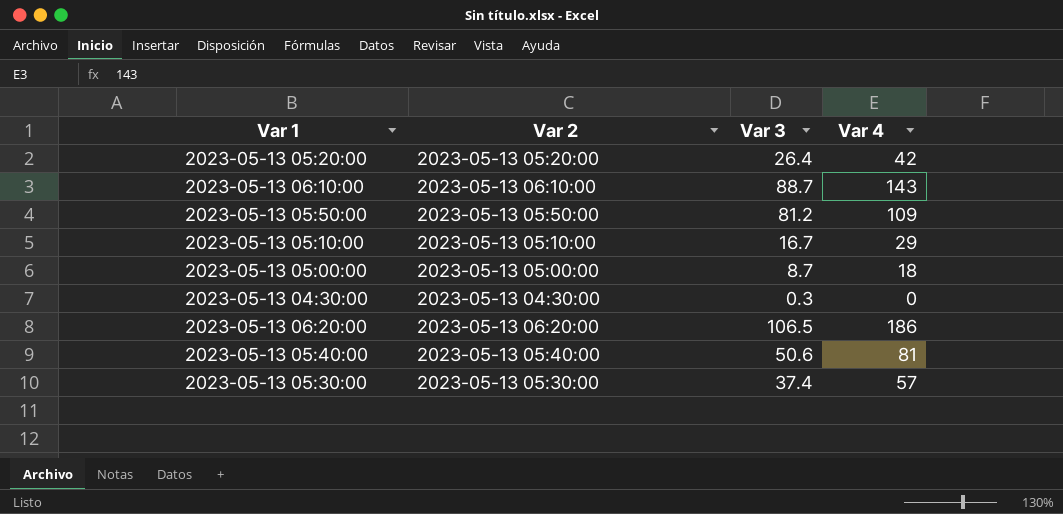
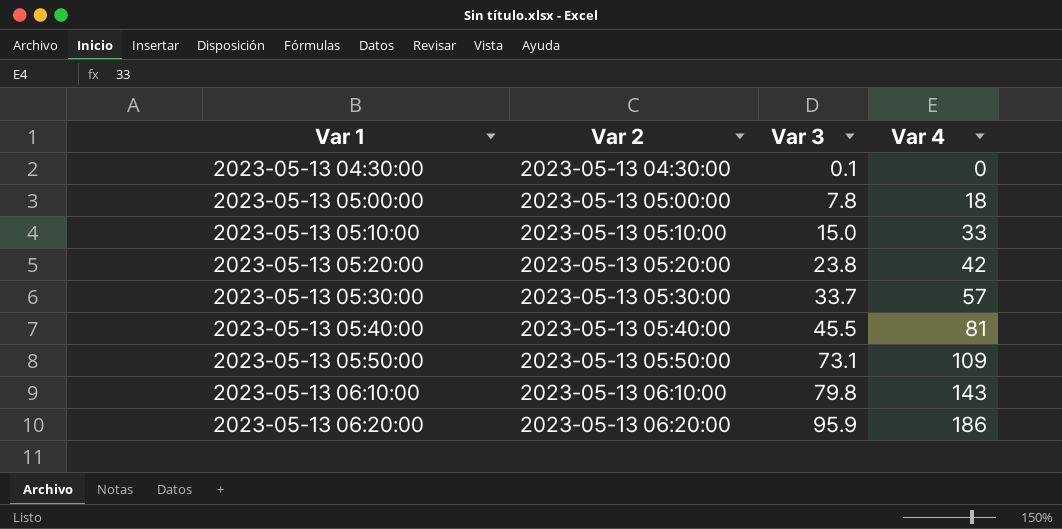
row order: none -> Var 1 ascending
2023-05-13 04:30:00 | Var 3: 0.3 -> 0.1
2023-05-13 05:00:00 | Var 3: 8.7 -> 7.8
2023-05-13 05:10:00 | Var 3: 16.7 -> 15.0
2023-05-13 05:10:00 | Var 4: 29 -> 33
2023-05-13 05:20:00 | Var 3: 26.4 -> 23.8
2023-05-13 05:30:00 | Var 3: 37.4 -> 33.7
2023-05-13 05:40:00 | Var 3: 50.6 -> 45.5
2023-05-13 05:50:00 | Var 3: 81.2 -> 73.1
2023-05-13 06:10:00 | Var 3: 88.7 -> 79.8
2023-05-13 06:20:00 | Var 3: 106.5 -> 95.9

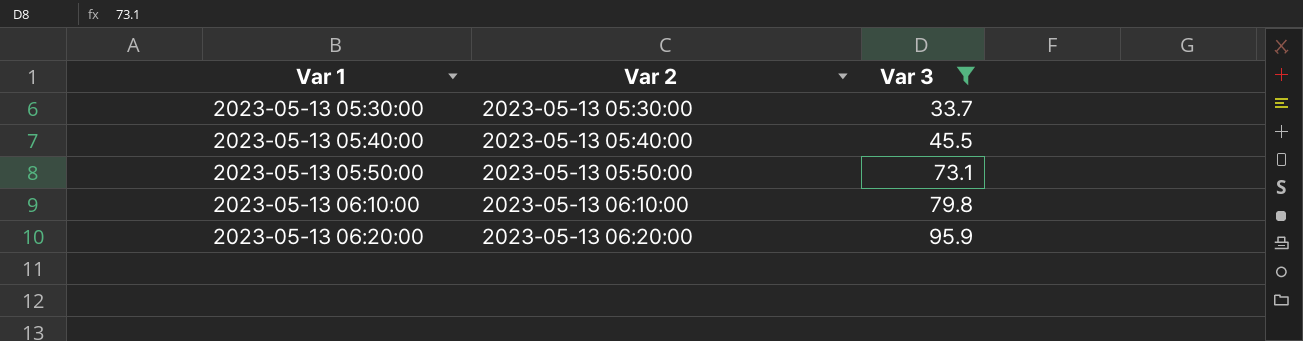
filter: none -> Var 3 >= 33.7
column Var 4 | position: 4 -> none

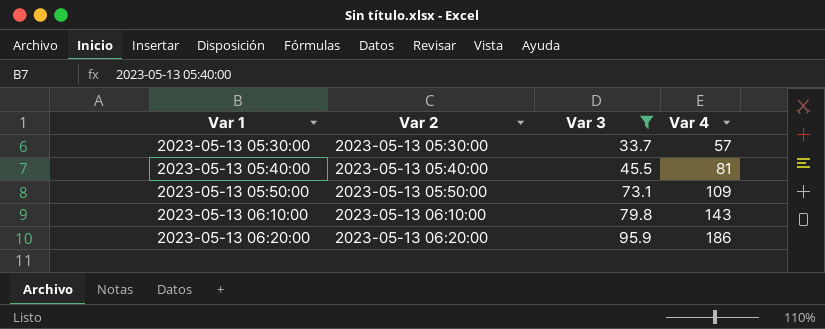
column Var 4 | position: none -> 4

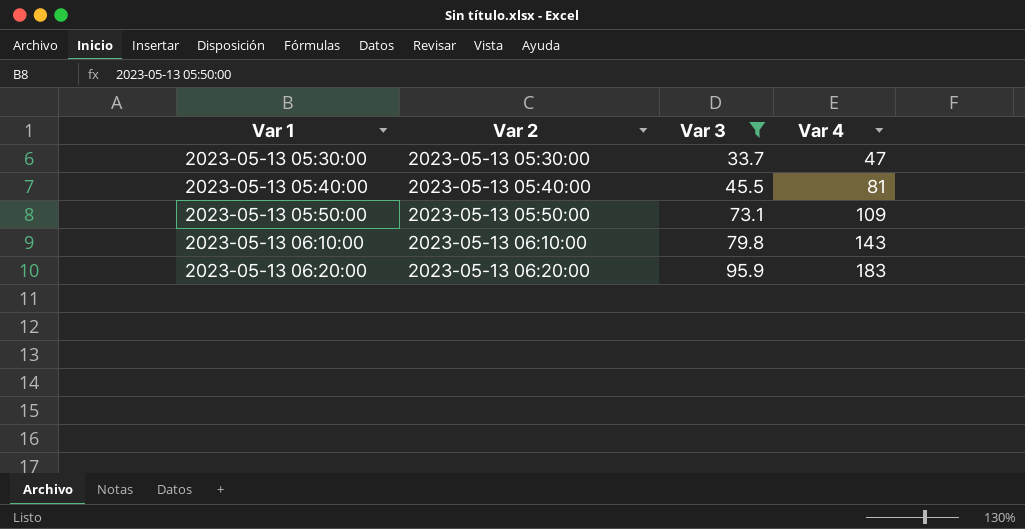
2023-05-13 05:30:00 | Var 4: 57 -> 47
2023-05-13 06:20:00 | Var 4: 186 -> 183

